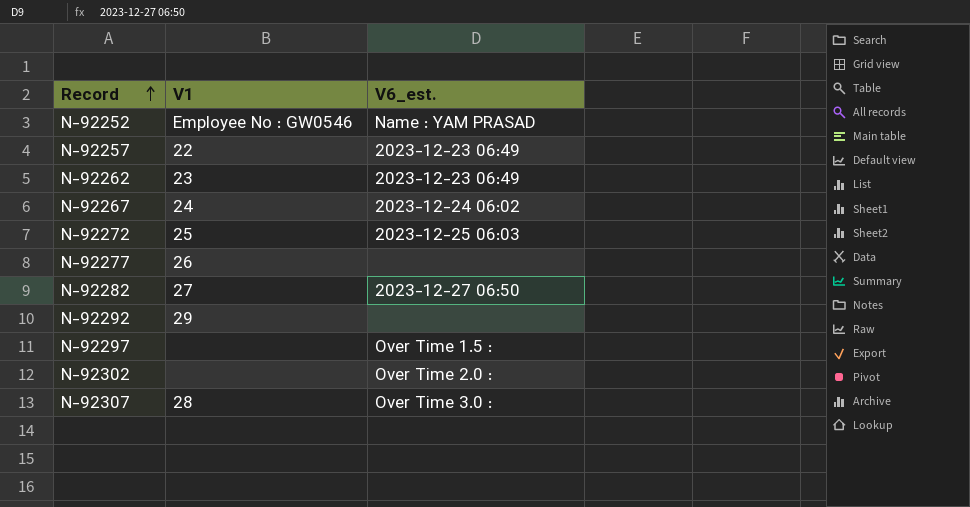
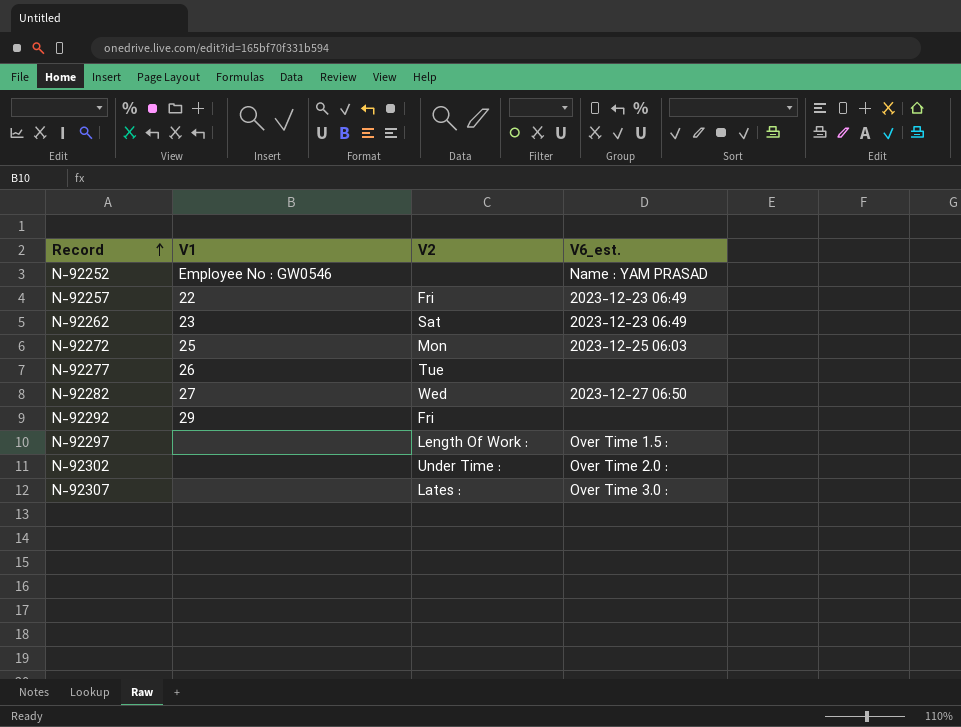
column V2 | position: none -> 3
row N-92267: 24 | 2023-12-24 06:02 -> none
N-92307 | V1: 28 -> none

